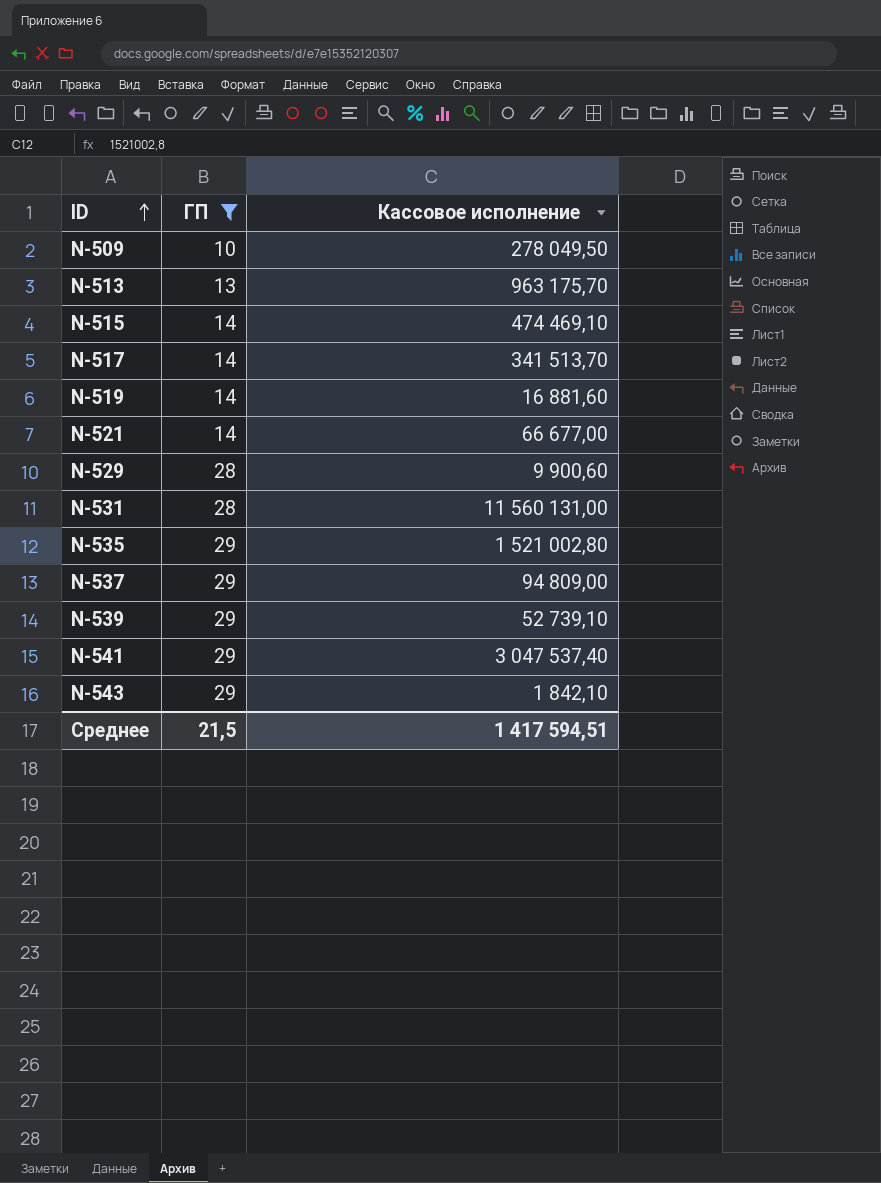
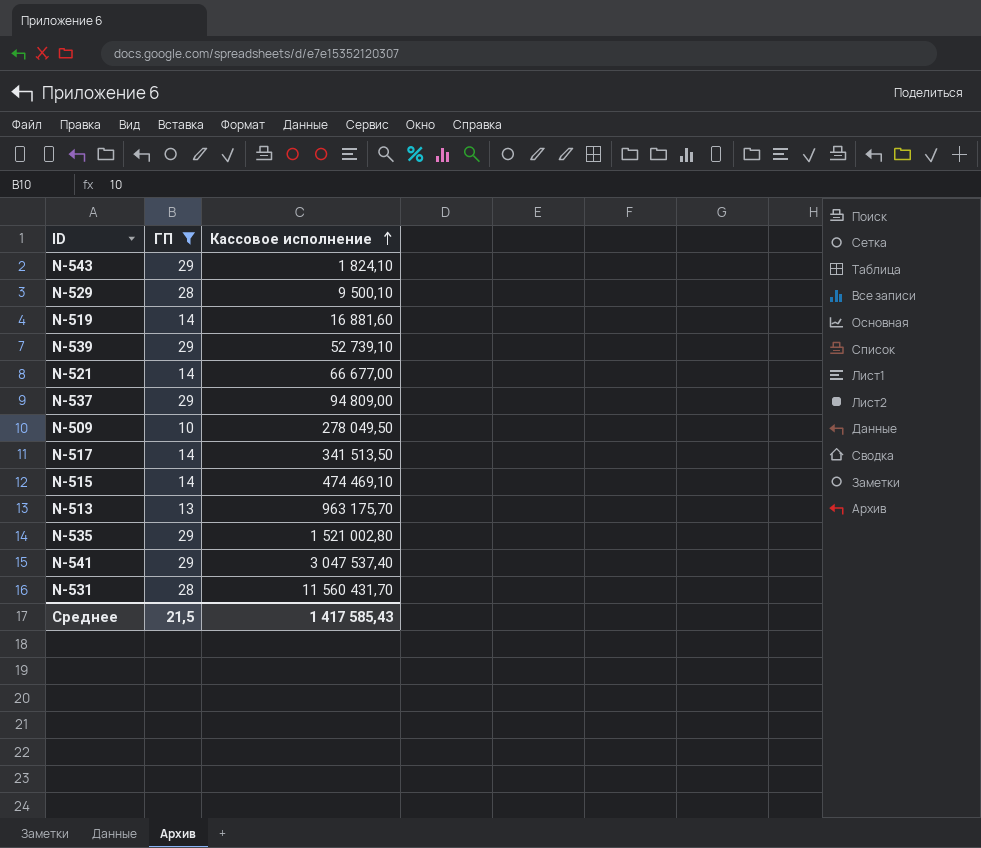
row order: ID ascending -> Кассовое исполнение ascending
N-543 | Кассовое исполнение: 1 842,10 -> 1 824,10
N-529 | Кассовое исполнение: 9 900,60 -> 9 500,10
N-517 | Кассовое исполнение: 341 513,70 -> 341 513,50
N-531 | Кассовое исполнение: 11 560 131,00 -> 11 560 431,70
Среднее | Кассовое исполнение: 1 417 594,51 -> 1 417 585,43

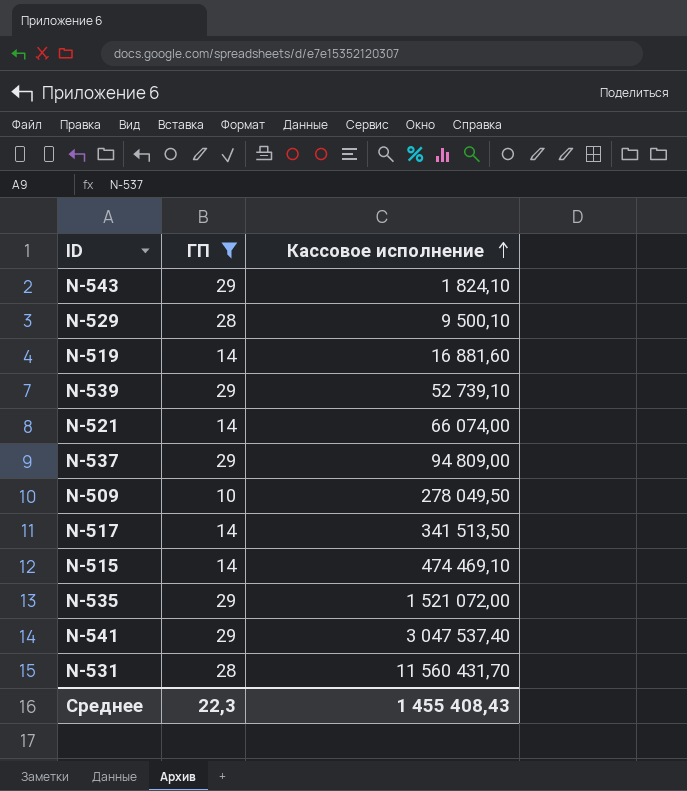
row N-513: 13 | 963 175,70 -> none
N-521 | Кассовое исполнение: 66 677,00 -> 66 074,00
N-535 | Кассовое исполнение: 1 521 002,80 -> 1 521 072,00
Среднее | ГП: 21,5 -> 22,3
Среднее | Кассовое исполнение: 1 417 585,43 -> 1 455 408,43

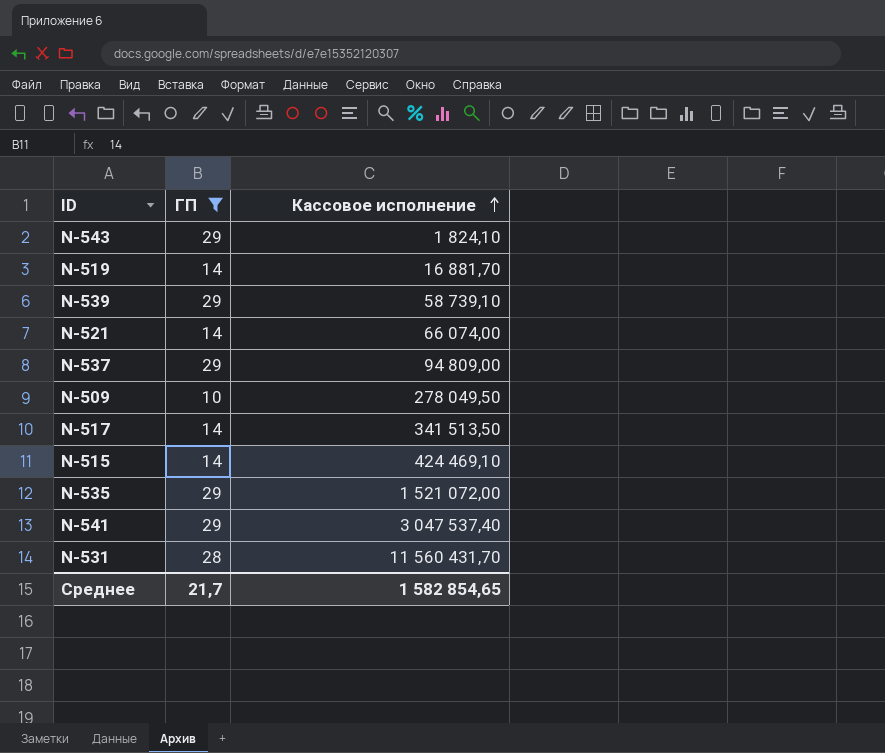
row N-529: 28 | 9 500,10 -> none
N-519 | Кассовое исполнение: 16 881,60 -> 16 881,70
N-539 | Кассовое исполнение: 52 739,10 -> 58 739,10
N-515 | Кассовое исполнение: 474 469,10 -> 424 469,10
Среднее | ГП: 22,3 -> 21,7
Среднее | Кассовое исполнение: 1 455 408,43 -> 1 582 854,65

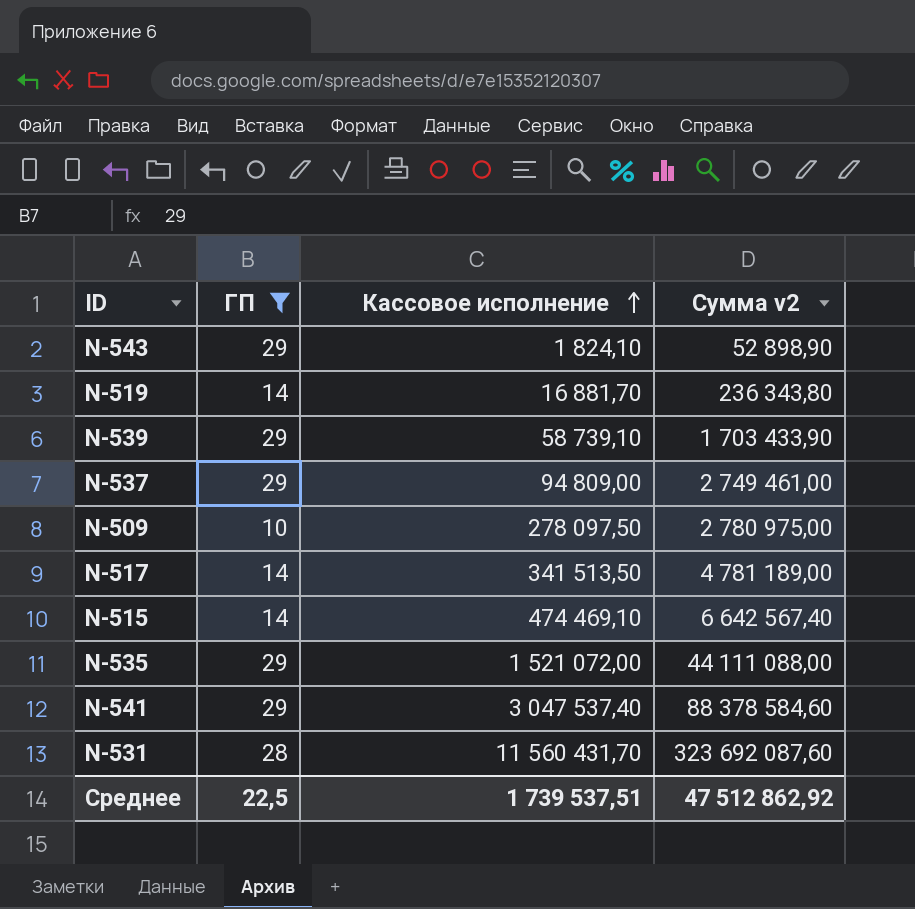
column Сумма v2 | formula: none -> [ГП] * [Кассовое исполнение]
row N-521: 14 | 66 074,00 -> none
N-509 | Кассовое исполнение: 278 049,50 -> 278 097,50
N-515 | Кассовое исполнение: 424 469,10 -> 474 469,10
Среднее | ГП: 21,7 -> 22,5
Среднее | Кассовое исполнение: 1 582 854,65 -> 1 739 537,51

